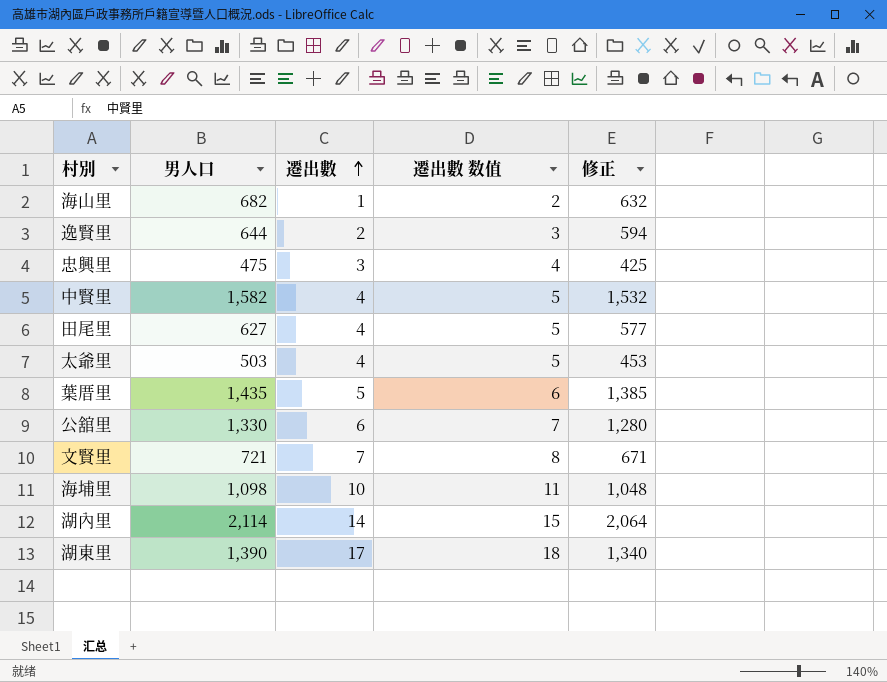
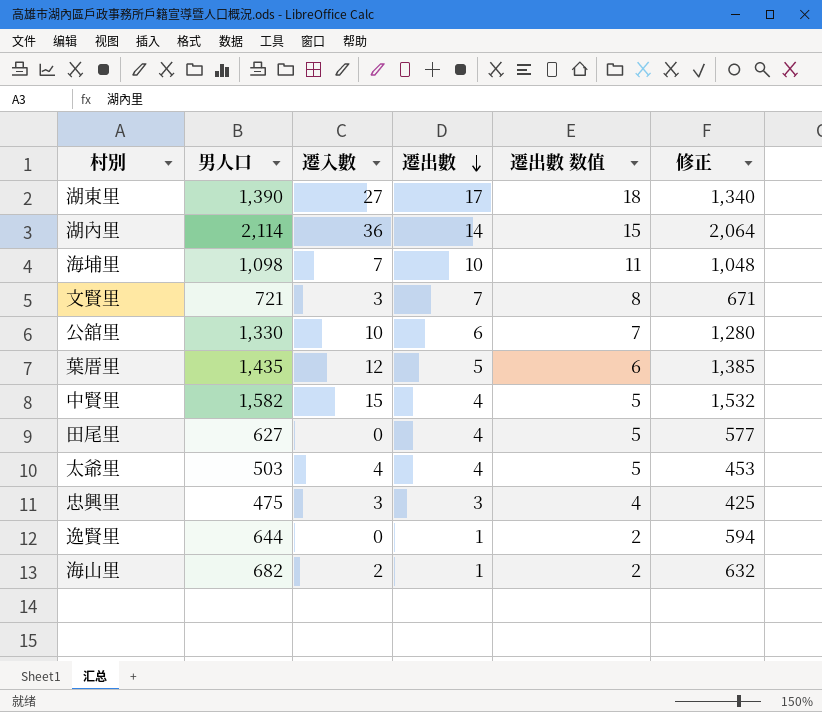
row order: 遷出數 ascending -> 遷出數 descending
column 遷入數 | position: none -> 3
逸賢里 | 遷出數: 2 -> 1
逸賢里 | 遷出數 数值: 3 -> 2

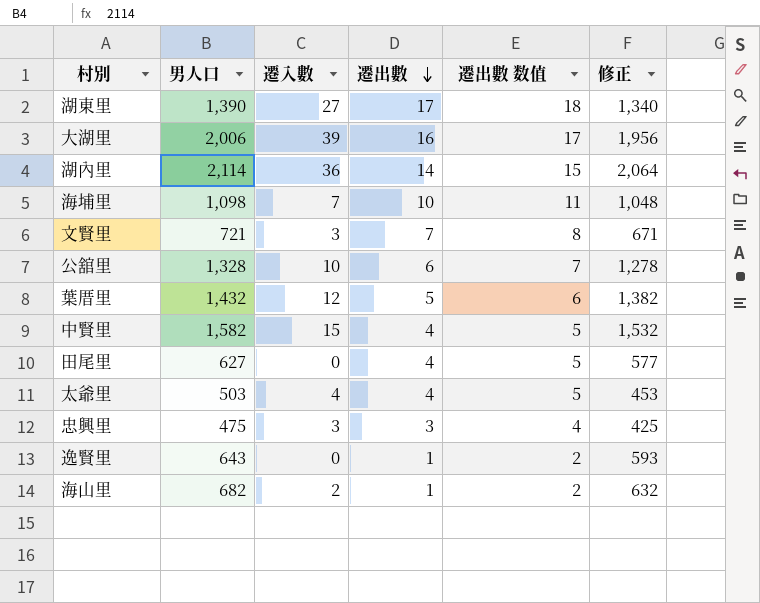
row 大湖里: none -> 2,006 | 39 | 16 | 17 | 1,956
公舘里 | 男人口: 1,330 -> 1,328
公舘里 | 修正: 1,280 -> 1,278
葉厝里 | 男人口: 1,435 -> 1,432
葉厝里 | 修正: 1,385 -> 1,382
逸賢里 | 男人口: 644 -> 643
逸賢里 | 修正: 594 -> 593

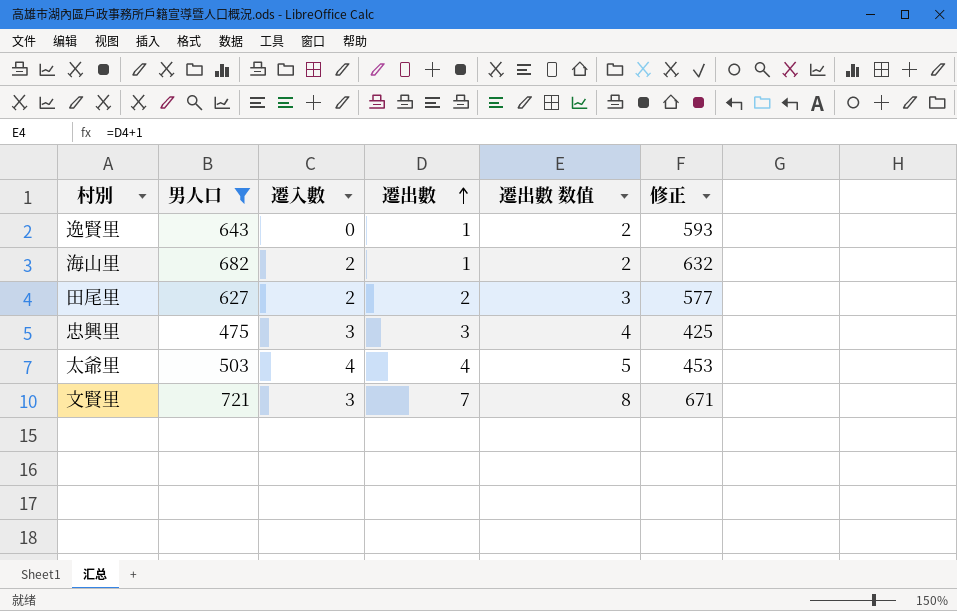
filter: none -> 男人口 <= 721
row order: 遷出數 descending -> 遷出數 ascending
田尾里 | 遷入數: 0 -> 2
田尾里 | 遷出數: 4 -> 2
田尾里 | 遷出數 数值: 5 -> 3

